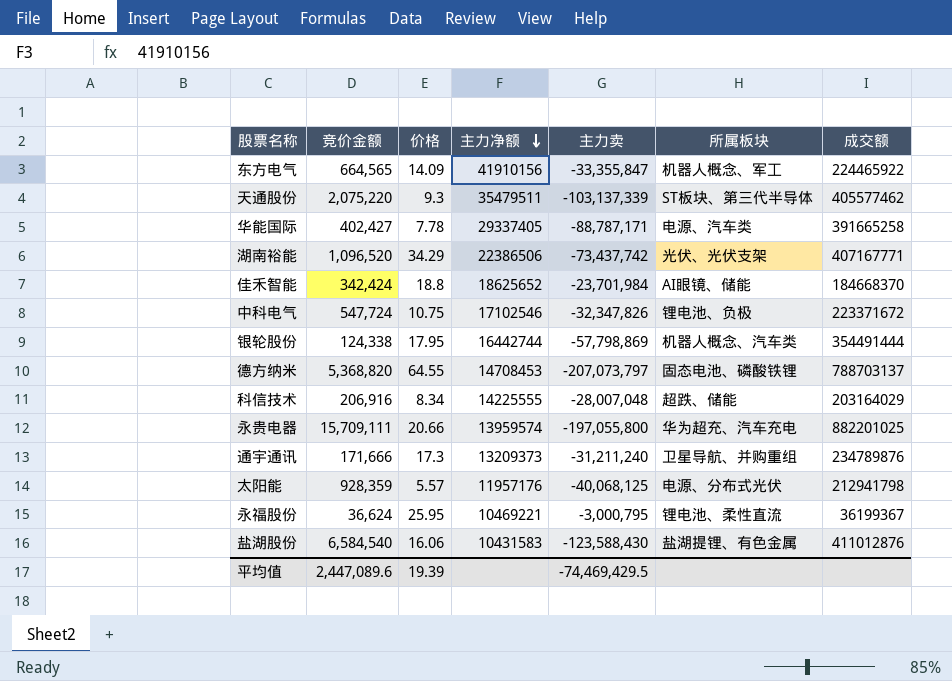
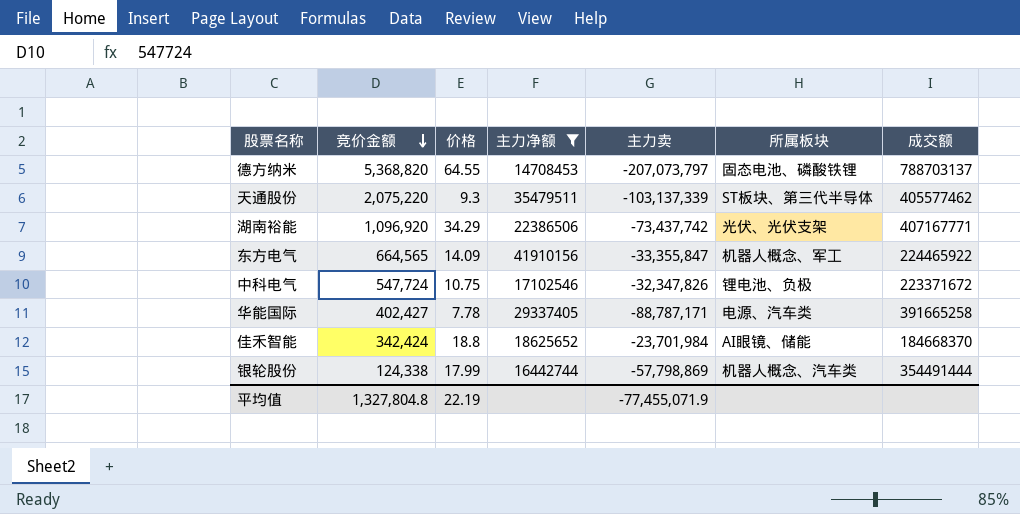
filter: none -> 主力净额 >= 14708453
row order: 主力净额 descending -> 竞价金额 descending
湖南裕能 | 竞价金额: 1,096,520 -> 1,096,920
银轮股份 | 价格: 17.95 -> 17.99
平均值 | 竞价金额: 2,447,089.6 -> 1,327,804.8
平均值 | 价格: 19.39 -> 22.19
平均值 | 主力卖: -74,469,429.5 -> -77,455,071.9

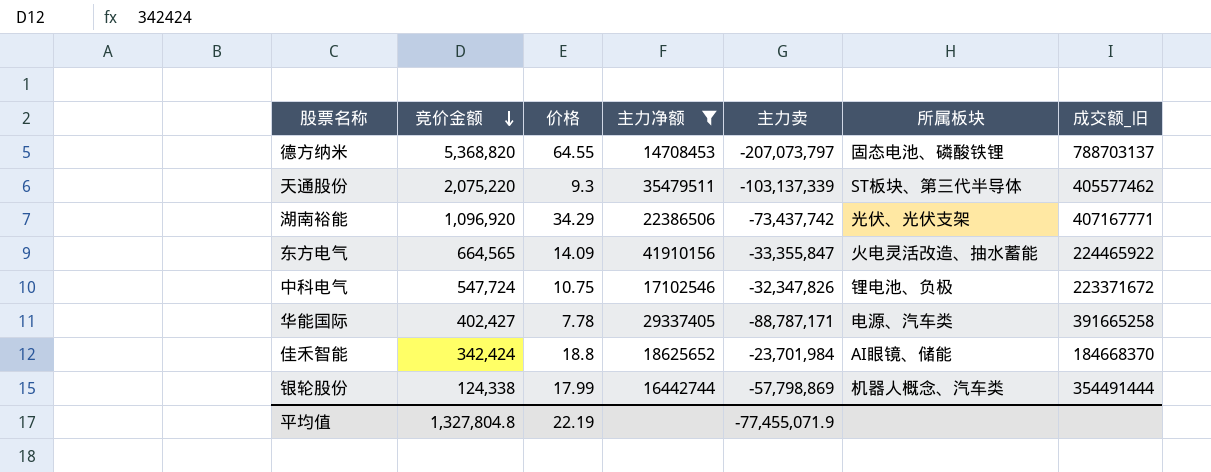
column name: 成交额 -> 成交额_旧
东方电气 | 所属板块: 机器人概念、军工 -> 火电灵活改造、抽水蓄能

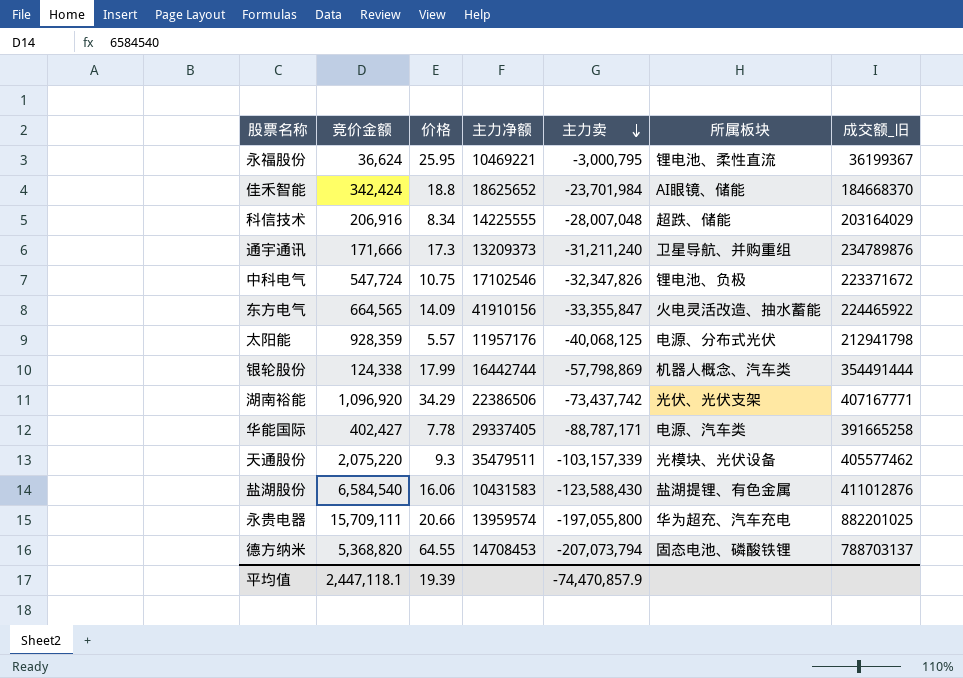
filter: 主力净额 >= 14708453 -> none
row order: 竞价金额 descending -> 主力卖 descending
天通股份 | 主力卖: -103,137,339 -> -103,157,339
天通股份 | 所属板块: ST板块、第三代半导体 -> 光模块、光伏设备
德方纳米 | 主力卖: -207,073,797 -> -207,073,794
平均值 | 竞价金额: 1,327,804.8 -> 2,447,118.1
平均值 | 价格: 22.19 -> 19.39
平均值 | 主力卖: -77,455,071.9 -> -74,470,857.9

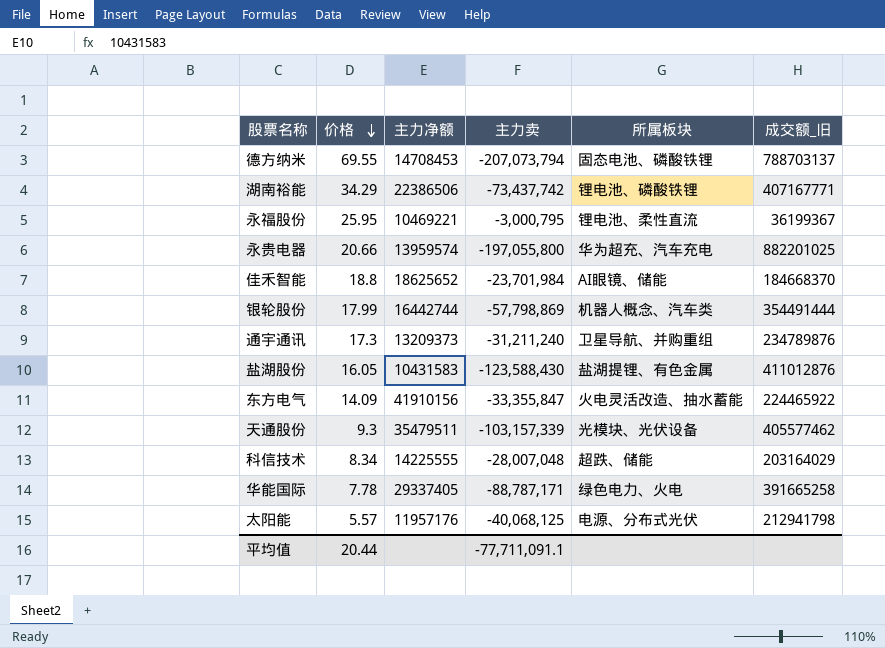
row order: 主力卖 descending -> 价格 descending
column 竞价金额 | position: 2 -> none
row 中科电气: 547,724 | 10.75 | 17102546 | -32,347,826 | 锂电池、负极 | 223371672 -> none
德方纳米 | 价格: 64.55 -> 69.55
湖南裕能 | 所属板块: 光伏、光伏支架 -> 锂电池、磷酸铁锂
盐湖股份 | 价格: 16.06 -> 16.05
华能国际 | 所属板块: 电源、汽车类 -> 绿色电力、火电
平均值 | 价格: 19.39 -> 20.44
平均值 | 主力卖: -74,470,857.9 -> -77,711,091.1

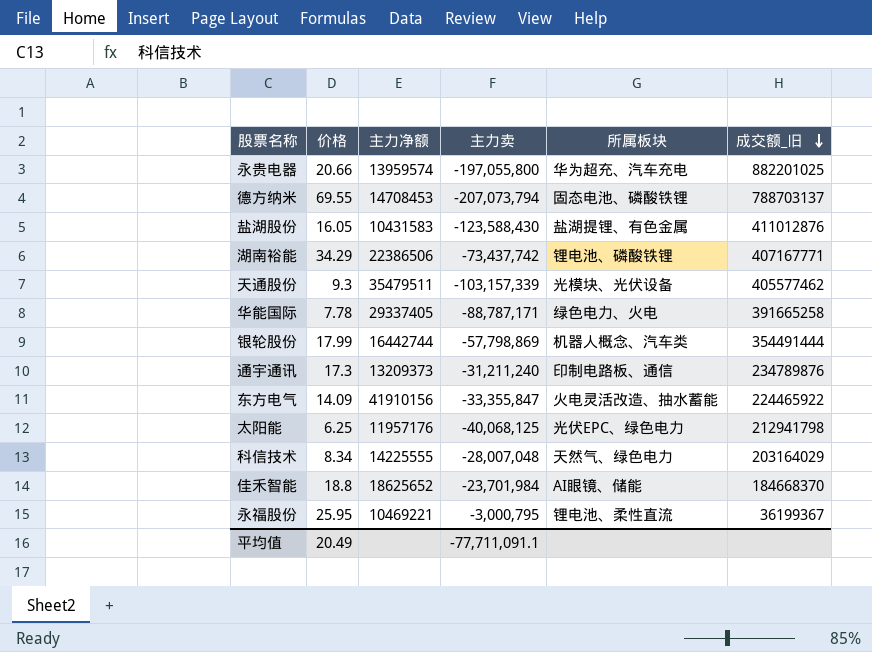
row order: 价格 descending -> 成交额_旧 descending
通宇通讯 | 所属板块: 卫星导航、并购重组 -> 印制电路板、通信
太阳能 | 价格: 5.57 -> 6.25
太阳能 | 所属板块: 电源、分布式光伏 -> 光伏EPC、绿色电力
科信技术 | 所属板块: 超跌、储能 -> 天然气、绿色电力
平均值 | 价格: 20.44 -> 20.49

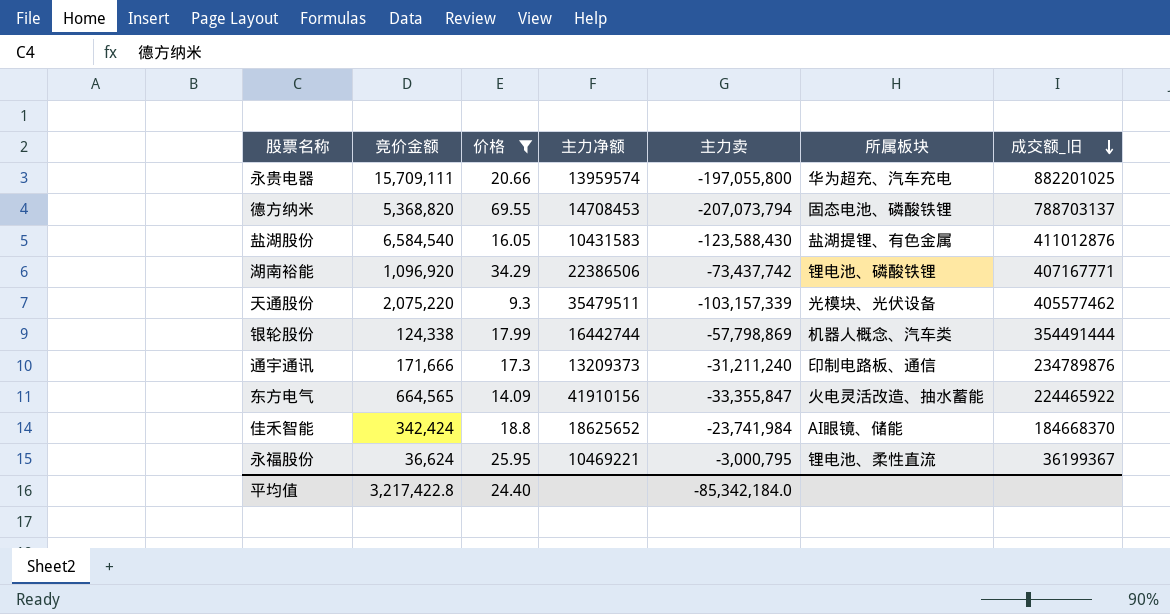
filter: none -> 价格 >= 9.3
column 竞价金额 | position: none -> 2
佳禾智能 | 主力卖: -23,701,984 -> -23,741,984
平均值 | 价格: 20.49 -> 24.40
平均值 | 主力卖: -77,711,091.1 -> -85,342,184.0

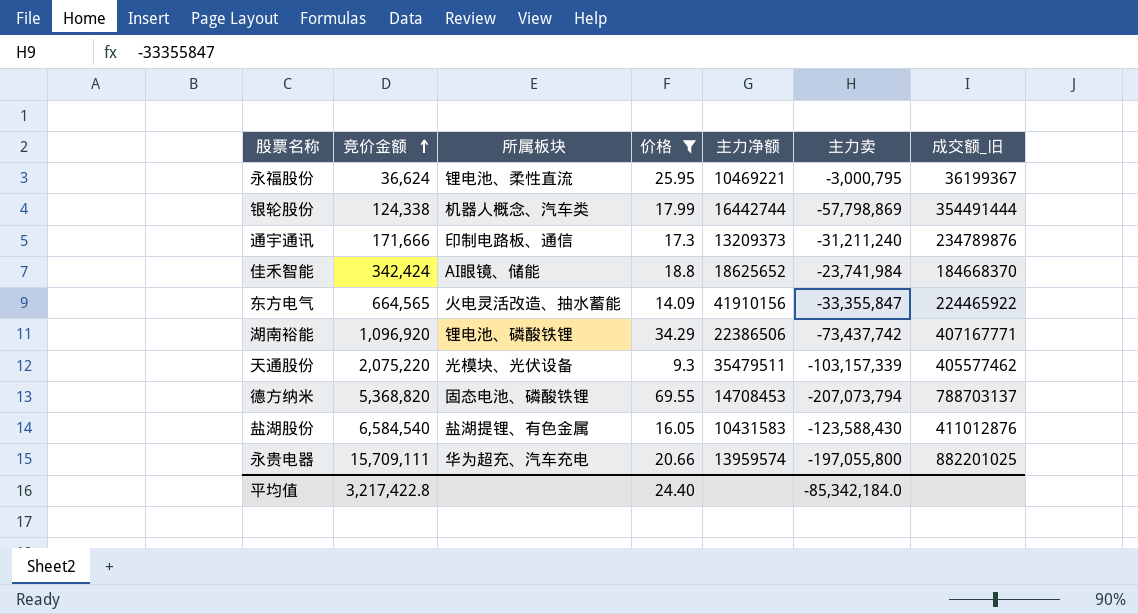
row order: 成交额_旧 descending -> 竞价金额 ascending
column 所属板块 | position: 6 -> 3

